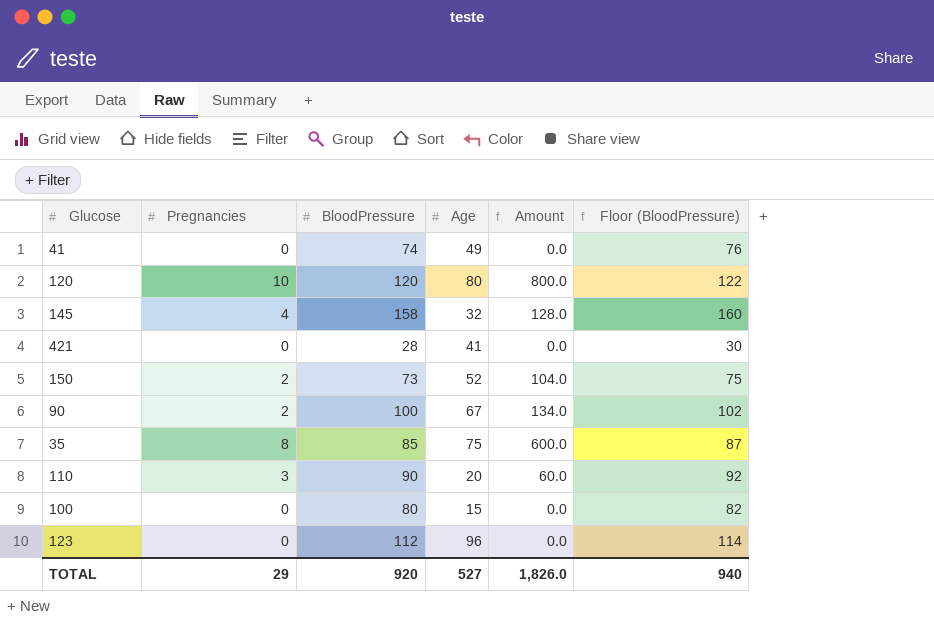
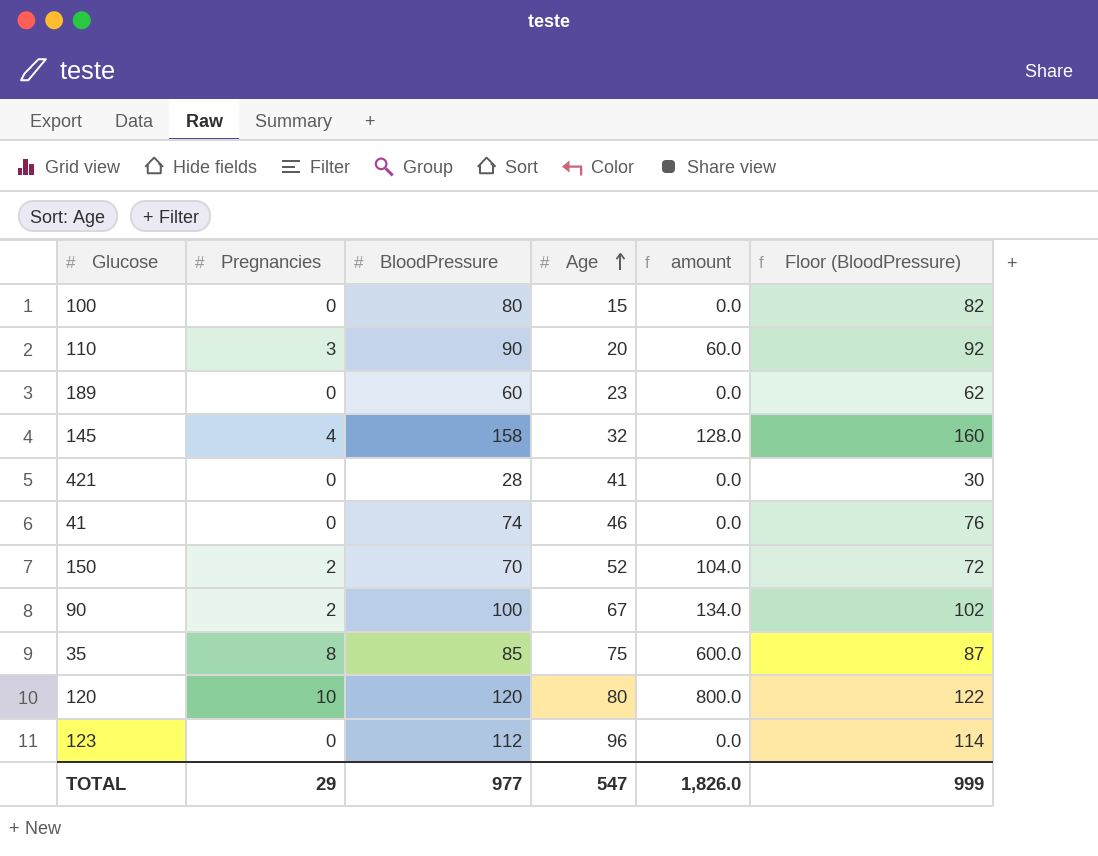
row order: none -> Age ascending
column name: Amount -> amount
row 189: none -> 0 | 60 | 23 | 0.0 | 62
41 | Age: 49 -> 46
150 | BloodPressure: 73 -> 70
150 | Floor (BloodPressure): 75 -> 72
TOTAL | BloodPressure: 920 -> 977
TOTAL | Age: 527 -> 547
TOTAL | Floor (BloodPressure): 940 -> 999

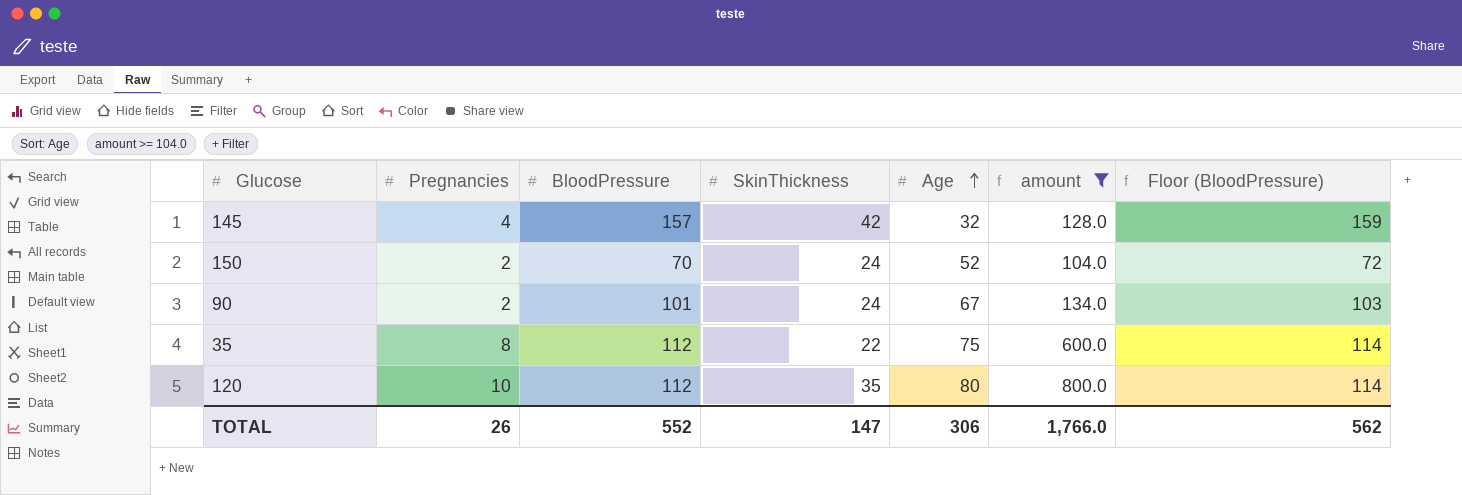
filter: none -> amount >= 104.0
column SkinThickness | position: none -> 4
145 | BloodPressure: 158 -> 157
145 | Floor (BloodPressure): 160 -> 159
90 | BloodPressure: 100 -> 101
90 | Floor (BloodPressure): 102 -> 103
35 | BloodPressure: 85 -> 112
35 | Floor (BloodPressure): 87 -> 114
120 | BloodPressure: 120 -> 112
120 | Floor (BloodPressure): 122 -> 114
TOTAL | Pregnancies: 29 -> 26
TOTAL | BloodPressure: 977 -> 552
TOTAL | Age: 547 -> 306
TOTAL | amount: 1,826.0 -> 1,766.0
TOTAL | Floor (BloodPressure): 999 -> 562

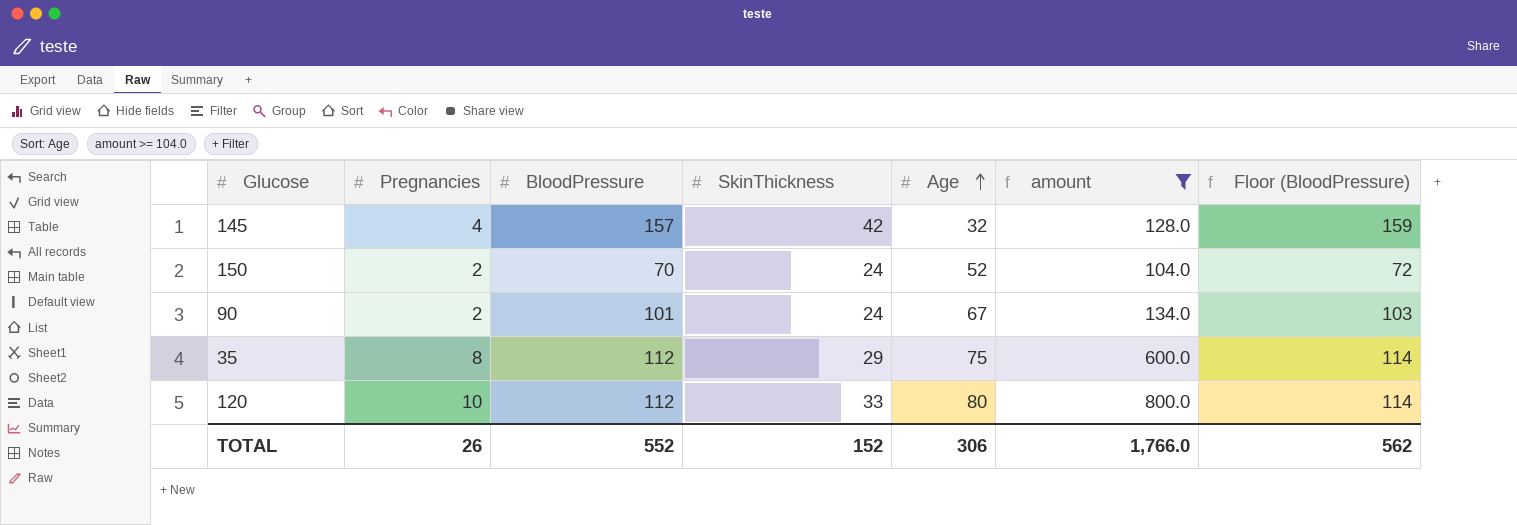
35 | SkinThickness: 22 -> 29
120 | SkinThickness: 35 -> 33
TOTAL | SkinThickness: 147 -> 152

